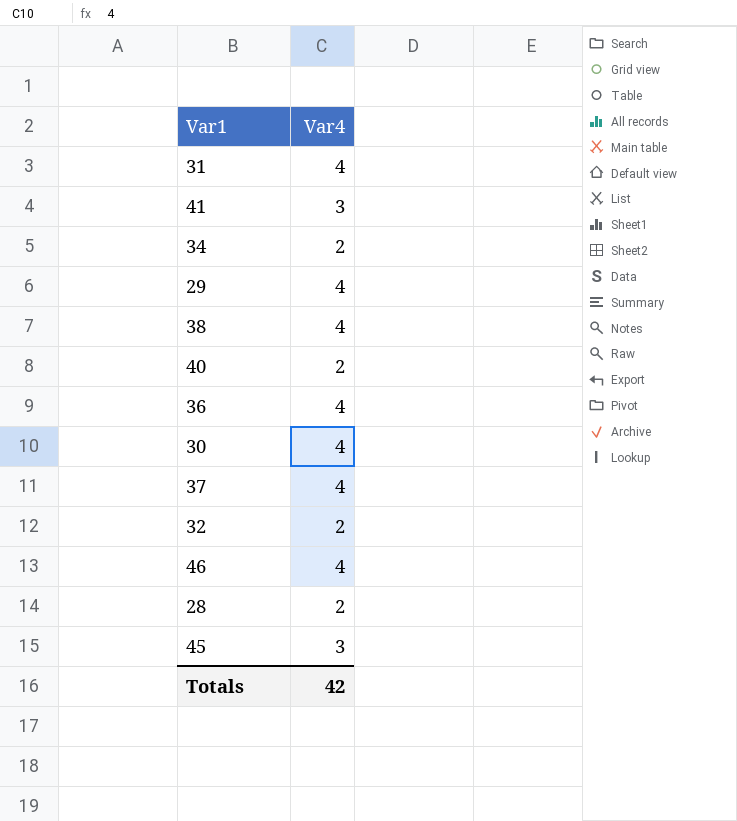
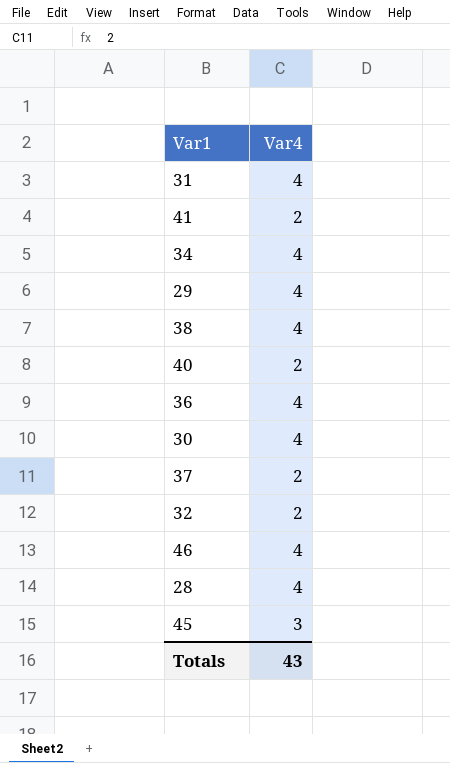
41 | Var4: 3 -> 2
34 | Var4: 2 -> 4
37 | Var4: 4 -> 2
28 | Var4: 2 -> 4
Totals | Var4: 42 -> 43

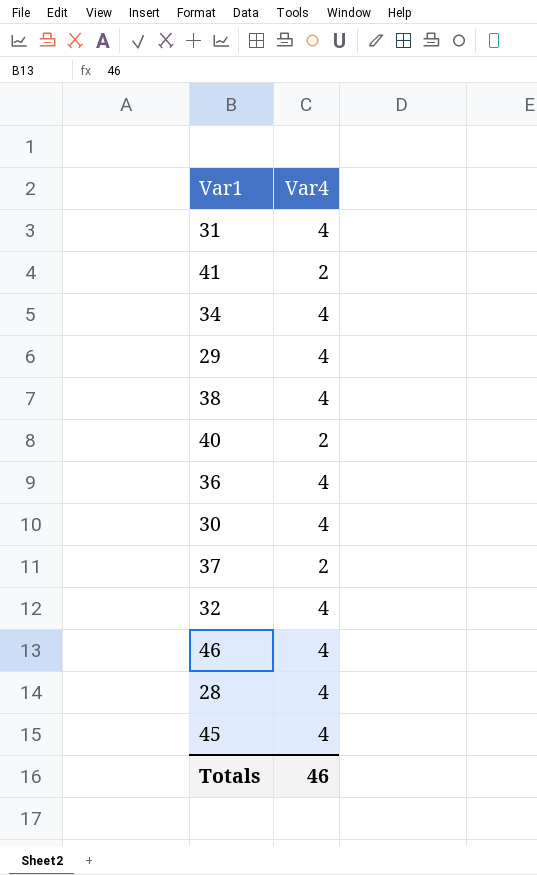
32 | Var4: 2 -> 4
45 | Var4: 3 -> 4
Totals | Var4: 43 -> 46

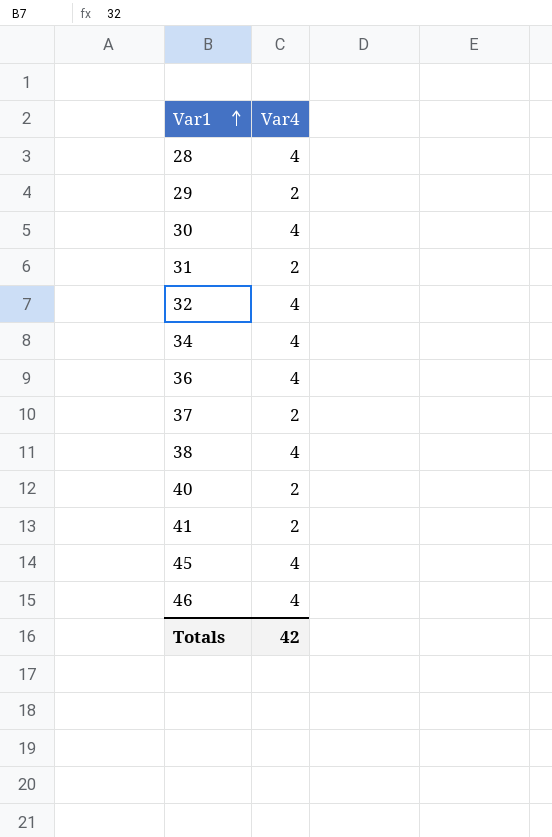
row order: none -> Var1 ascending
29 | Var4: 4 -> 2
31 | Var4: 4 -> 2
Totals | Var4: 46 -> 42

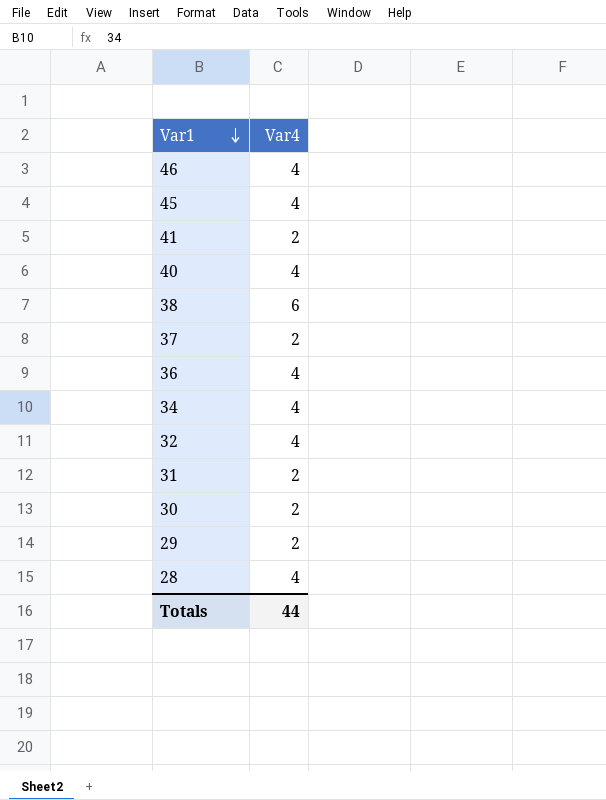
row order: Var1 ascending -> Var1 descending
40 | Var4: 2 -> 4
38 | Var4: 4 -> 6
30 | Var4: 4 -> 2
Totals | Var4: 42 -> 44

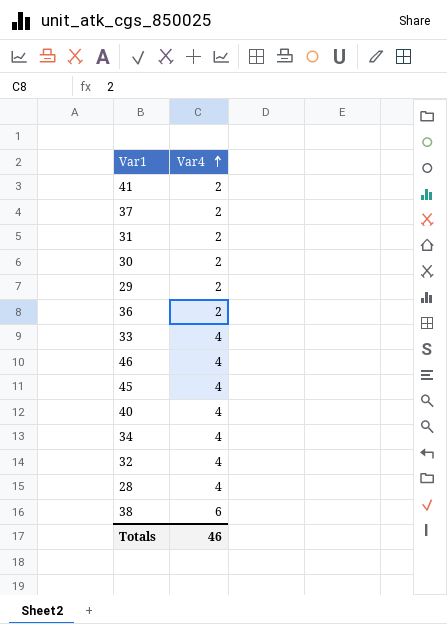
row order: Var1 descending -> Var4 ascending
36 | Var4: 4 -> 2
row 33: none -> 4
Totals | Var4: 44 -> 46

